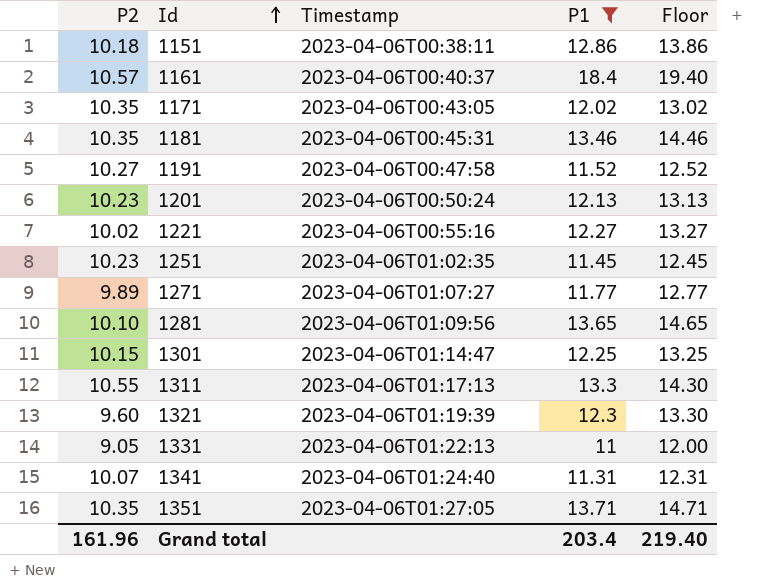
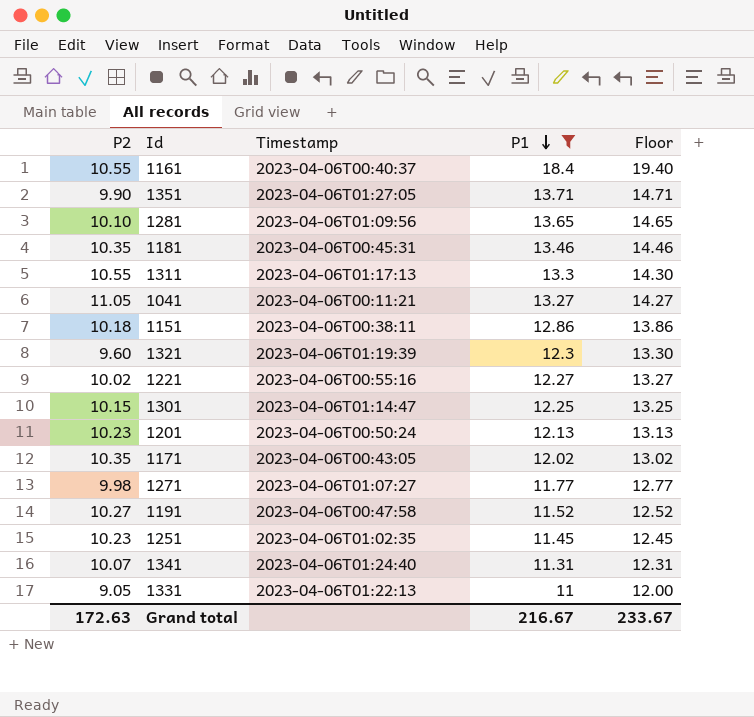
row order: Id ascending -> P1 descending
1161 | P2: 10.57 -> 10.55
1351 | P2: 10.35 -> 9.90
row 1041: none -> 11.05 | 2023-04-06T00:11:21 | 13.27 | 14.27
1271 | P2: 9.89 -> 9.98
Grand total | P2: 161.96 -> 172.63
Grand total | P1: 203.4 -> 216.67
Grand total | Floor: 219.40 -> 233.67

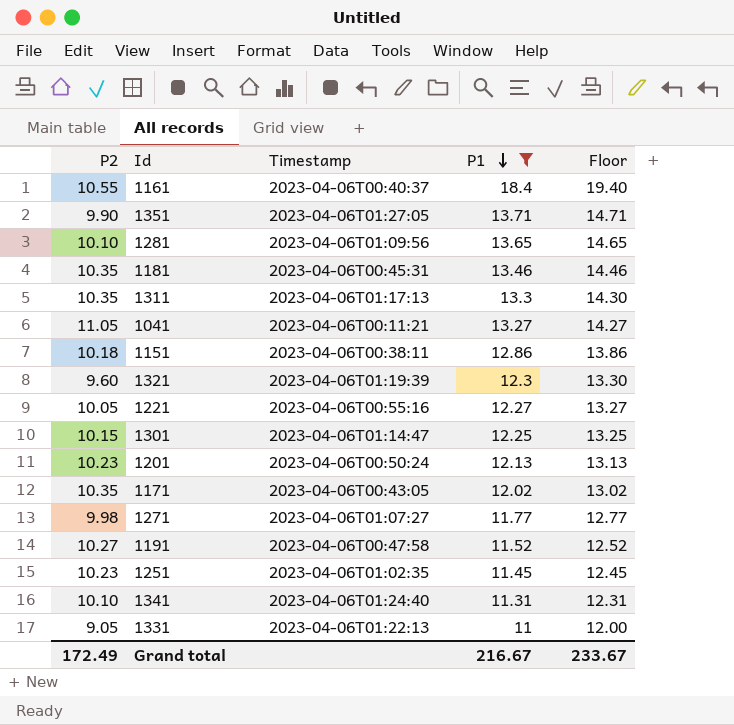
1311 | P2: 10.55 -> 10.35
1221 | P2: 10.02 -> 10.05
1341 | P2: 10.07 -> 10.10
Grand total | P2: 172.63 -> 172.49

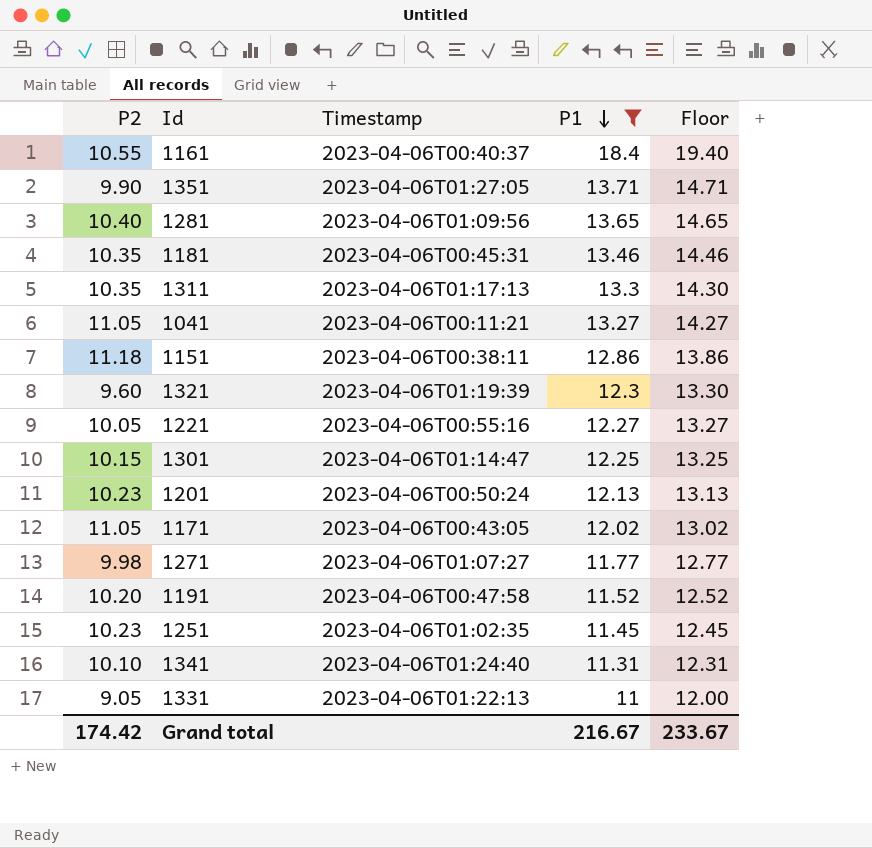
1281 | P2: 10.10 -> 10.40
1151 | P2: 10.18 -> 11.18
1171 | P2: 10.35 -> 11.05
1191 | P2: 10.27 -> 10.20
Grand total | P2: 172.49 -> 174.42

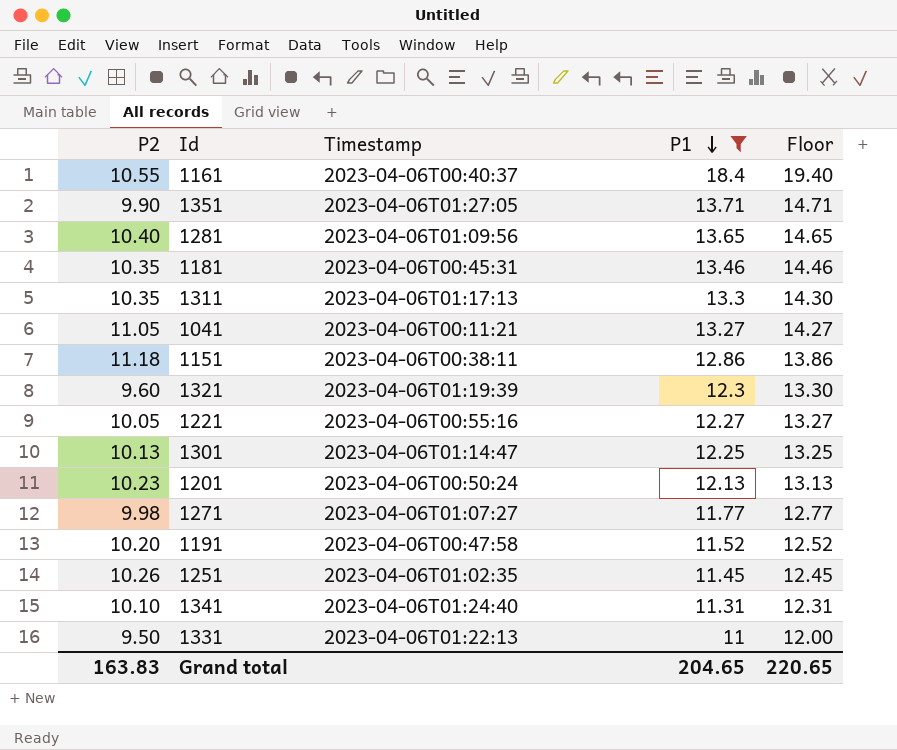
row 1171: 11.05 | 2023-04-06T00:43:05 | 12.02 | 13.02 -> none
1301 | P2: 10.15 -> 10.13
1251 | P2: 10.23 -> 10.26
1331 | P2: 9.05 -> 9.50
Grand total | P2: 174.42 -> 163.83
Grand total | P1: 216.67 -> 204.65
Grand total | Floor: 233.67 -> 220.65

